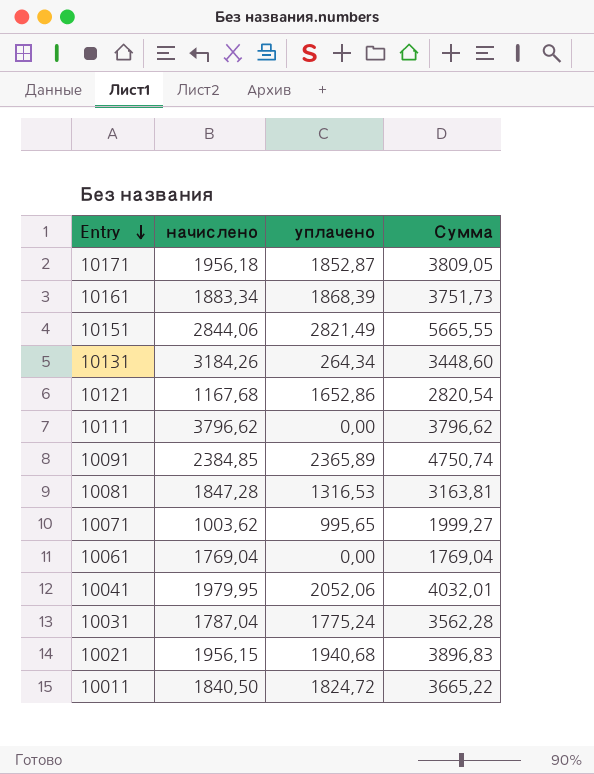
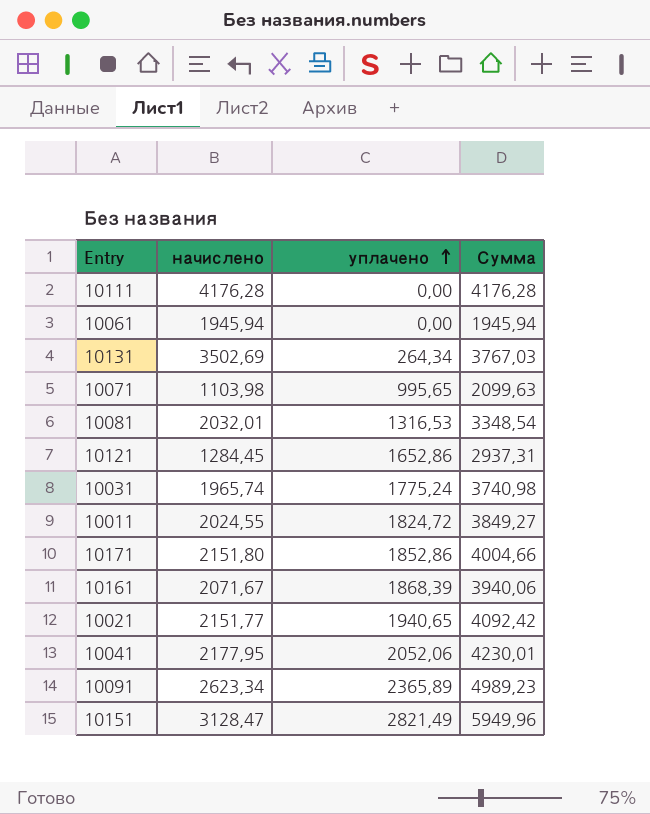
row order: Entry descending -> уплачено ascending
10111 | начислено: 3796,62 -> 4176,28
10111 | Сумма: 3796,62 -> 4176,28
10061 | начислено: 1769,04 -> 1945,94
10061 | Сумма: 1769,04 -> 1945,94
10131 | начислено: 3184,26 -> 3502,69
10131 | Сумма: 3448,60 -> 3767,03
10071 | начислено: 1003,62 -> 1103,98
10071 | Сумма: 1999,27 -> 2099,63
10081 | начислено: 1847,28 -> 2032,01
10081 | Сумма: 3163,81 -> 3348,54
10121 | начислено: 1167,68 -> 1284,45
10121 | Сумма: 2820,54 -> 2937,31
10031 | начислено: 1787,04 -> 1965,74
10031 | Сумма: 3562,28 -> 3740,98
10011 | начислено: 1840,50 -> 2024,55
10011 | Сумма: 3665,22 -> 3849,27
10171 | начислено: 1956,18 -> 2151,80
10171 | уплачено: 1852,87 -> 1852,86
10171 | Сумма: 3809,05 -> 4004,66
10161 | начислено: 1883,34 -> 2071,67
10161 | Сумма: 3751,73 -> 3940,06
10021 | начислено: 1956,15 -> 2151,77
10021 | уплачено: 1940,68 -> 1940,65
10021 | Сумма: 3896,83 -> 4092,42
10041 | начислено: 1979,95 -> 2177,95
10041 | Сумма: 4032,01 -> 4230,01
10091 | начислено: 2384,85 -> 2623,34
10091 | Сумма: 4750,74 -> 4989,23
10151 | начислено: 2844,06 -> 3128,47
10151 | Сумма: 5665,55 -> 5949,96

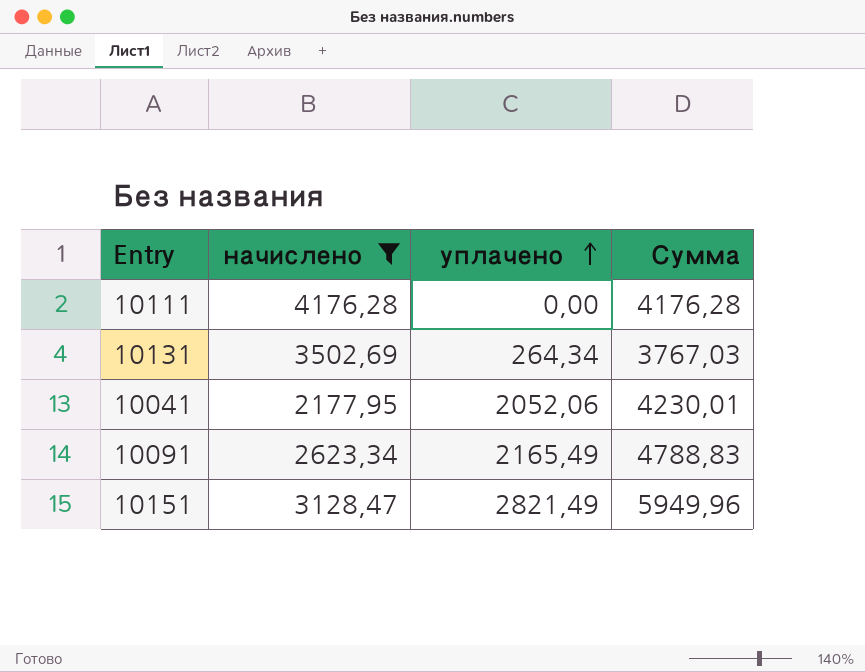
filter: none -> начислено >= 2177,95
10091 | уплачено: 2365,89 -> 2165,49
10091 | Сумма: 4989,23 -> 4788,83

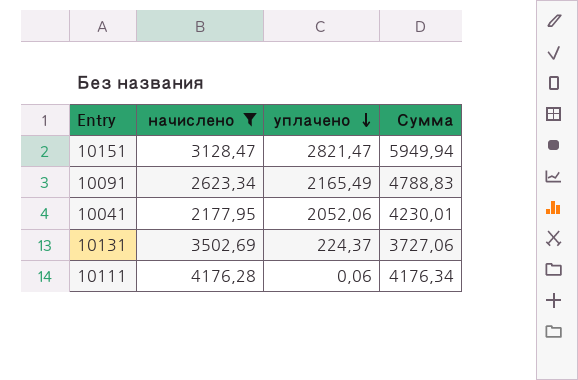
row order: уплачено ascending -> уплачено descending
10151 | уплачено: 2821,49 -> 2821,47
10151 | Сумма: 5949,96 -> 5949,94
10131 | уплачено: 264,34 -> 224,37
10131 | Сумма: 3767,03 -> 3727,06
10111 | уплачено: 0,00 -> 0,06
10111 | Сумма: 4176,28 -> 4176,34

